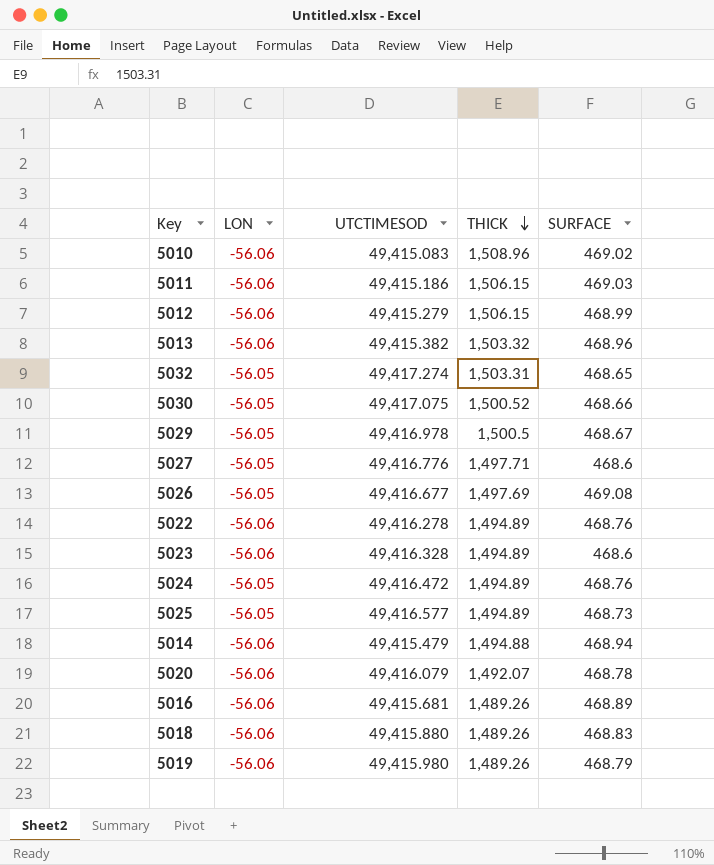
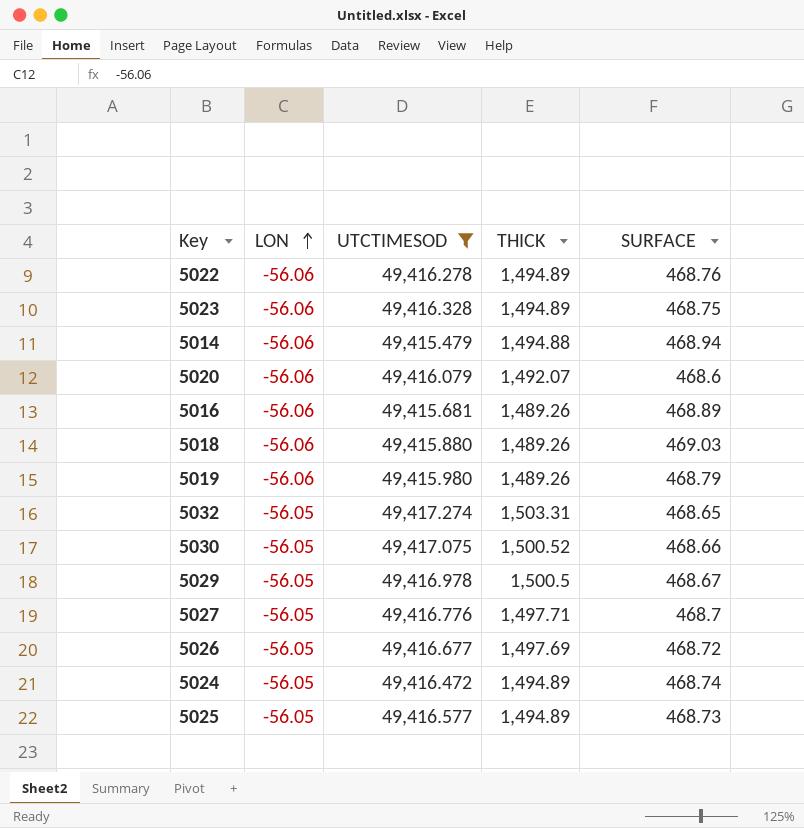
filter: none -> UTCTIMESOD >= 49,415.479
row order: THICK descending -> LON ascending
5023 | SURFACE: 468.6 -> 468.75
5020 | SURFACE: 468.78 -> 468.6
5018 | SURFACE: 468.83 -> 469.03
5027 | SURFACE: 468.6 -> 468.7
5026 | SURFACE: 469.08 -> 468.72
5024 | SURFACE: 468.76 -> 468.74

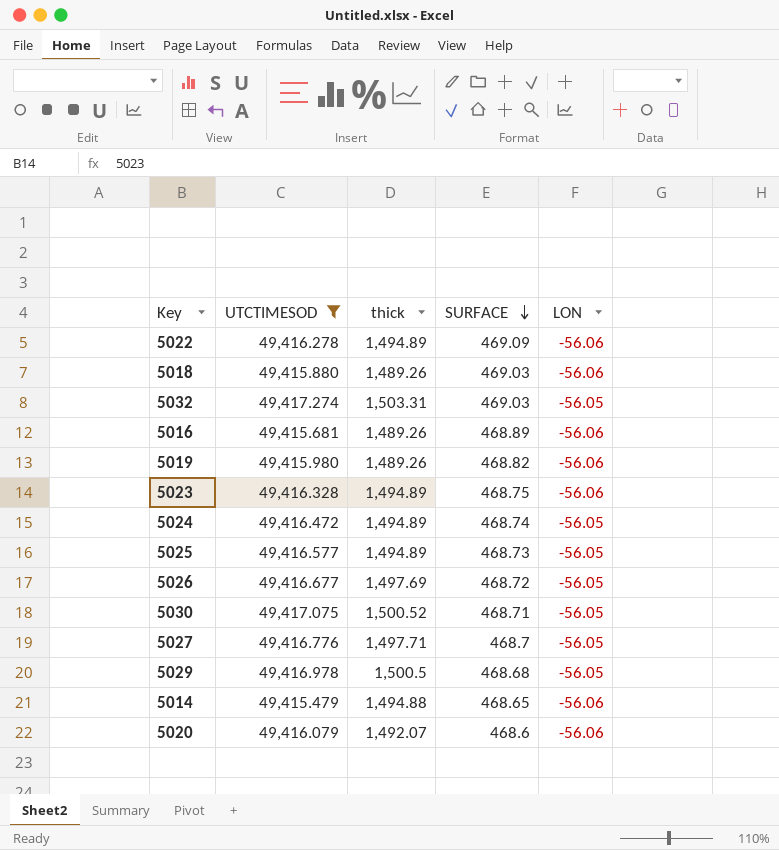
row order: LON ascending -> SURFACE descending
column name: THICK -> thick
column LON | position: 2 -> 5
5022 | SURFACE: 468.76 -> 469.09
5032 | SURFACE: 468.65 -> 469.03
5019 | SURFACE: 468.79 -> 468.82
5030 | SURFACE: 468.66 -> 468.71
5029 | SURFACE: 468.67 -> 468.68
5014 | SURFACE: 468.94 -> 468.65

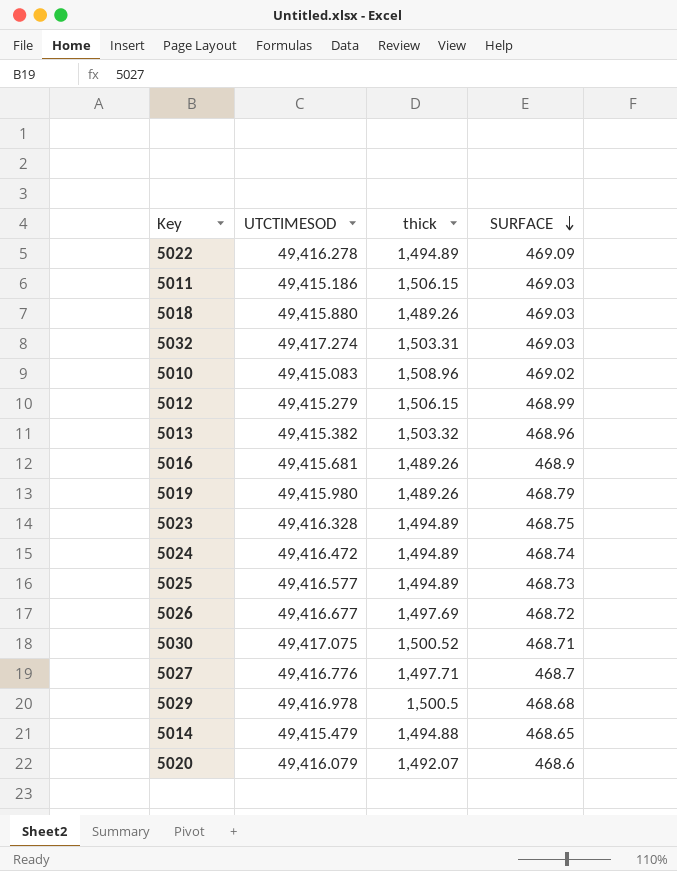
filter: UTCTIMESOD >= 49,415.479 -> none
column LON | position: 5 -> none
5016 | SURFACE: 468.89 -> 468.9
5019 | SURFACE: 468.82 -> 468.79

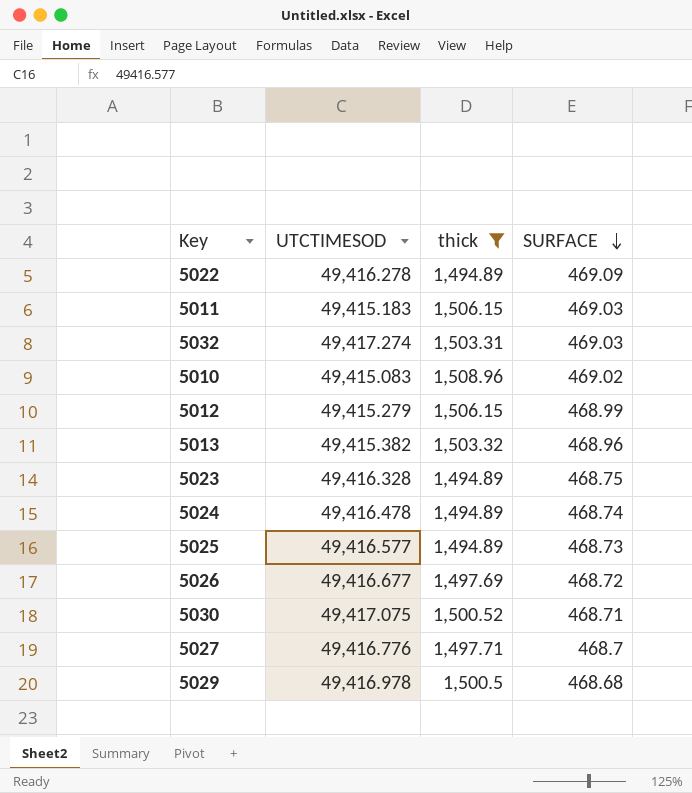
filter: none -> thick >= 1,494.89
5011 | UTCTIMESOD: 49,415.186 -> 49,415.183
5024 | UTCTIMESOD: 49,416.472 -> 49,416.478

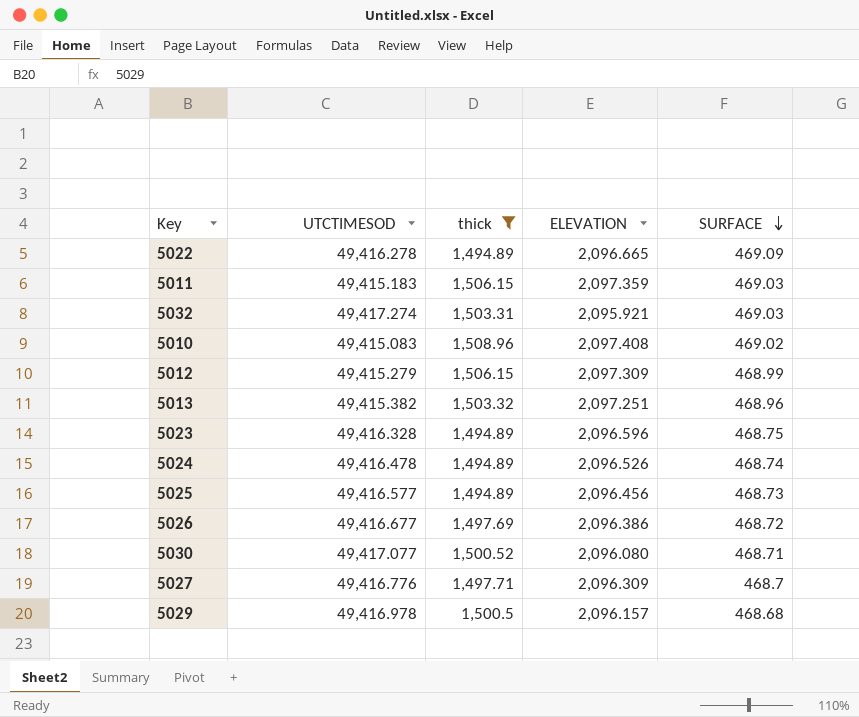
column ELEVATION | position: none -> 4
5030 | UTCTIMESOD: 49,417.075 -> 49,417.077

